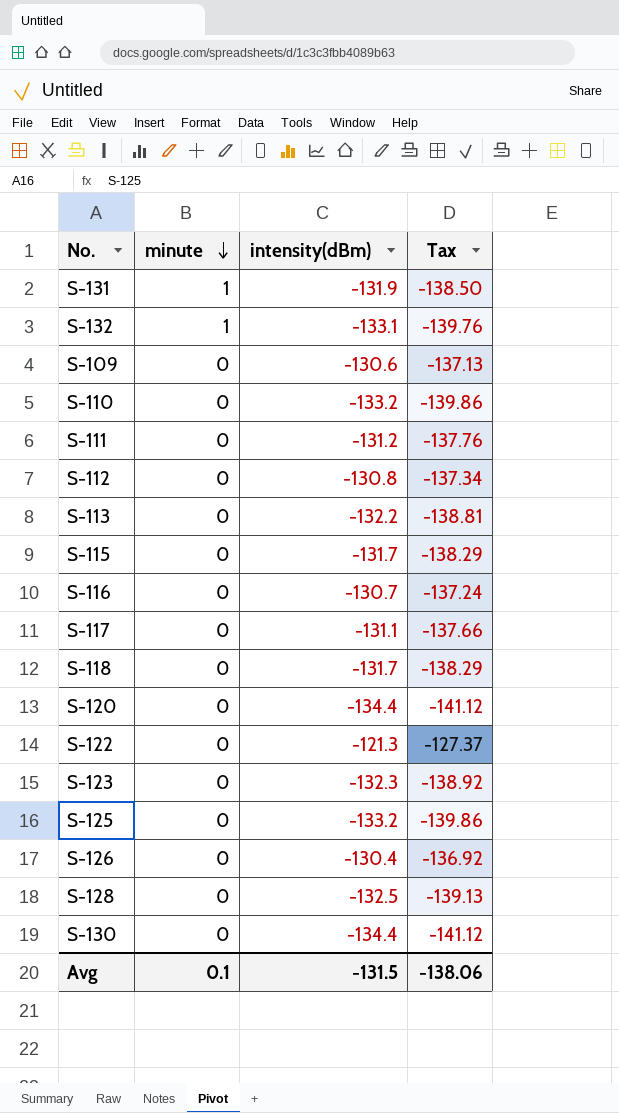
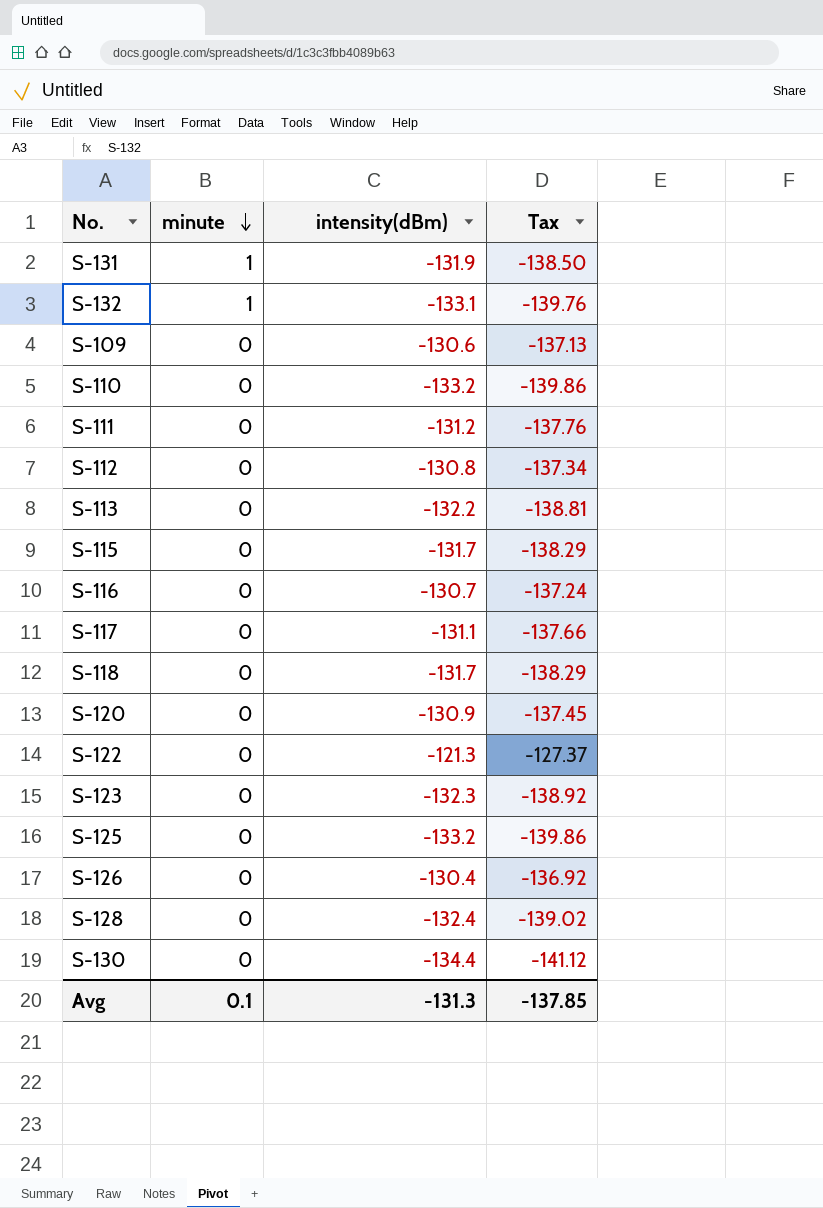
S-120 | intensity(dBm): -134.4 -> -130.9
S-120 | Tax: -141.12 -> -137.45
S-128 | intensity(dBm): -132.5 -> -132.4
S-128 | Tax: -139.13 -> -139.02
Avg | intensity(dBm): -131.5 -> -131.3
Avg | Tax: -138.06 -> -137.85

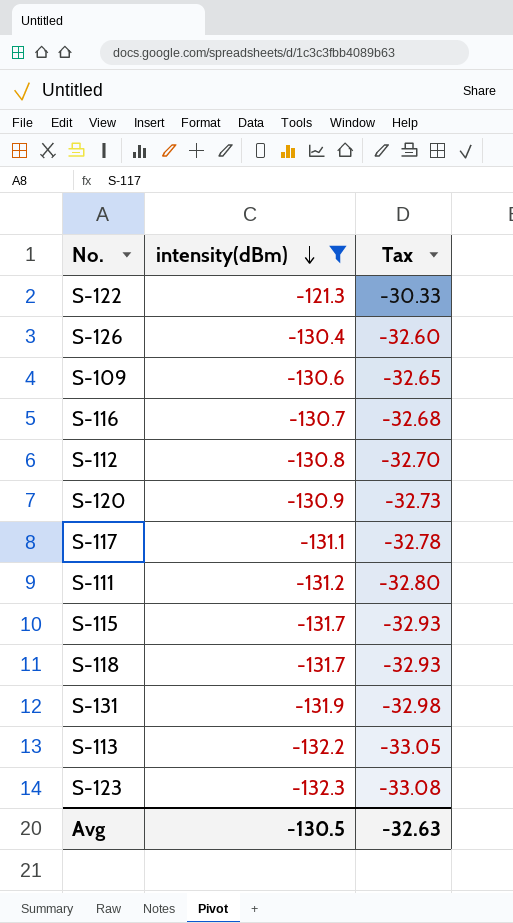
filter: none -> intensity(dBm) >= -132.3
row order: minute descending -> intensity(dBm) descending
column minute | position: 2 -> none
column Tax | formula: [intensity(dBm)] * 1.05 -> [intensity(dBm)] * 0.25
Avg | intensity(dBm): -131.3 -> -130.5
Avg | Tax: -137.85 -> -32.63

